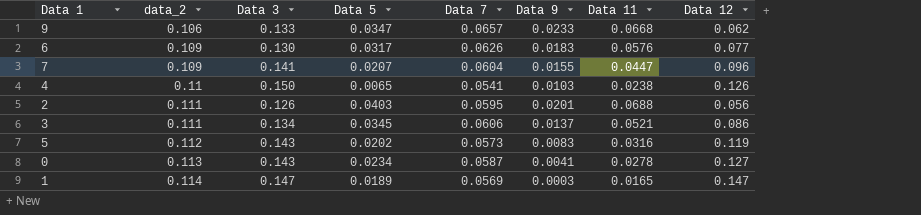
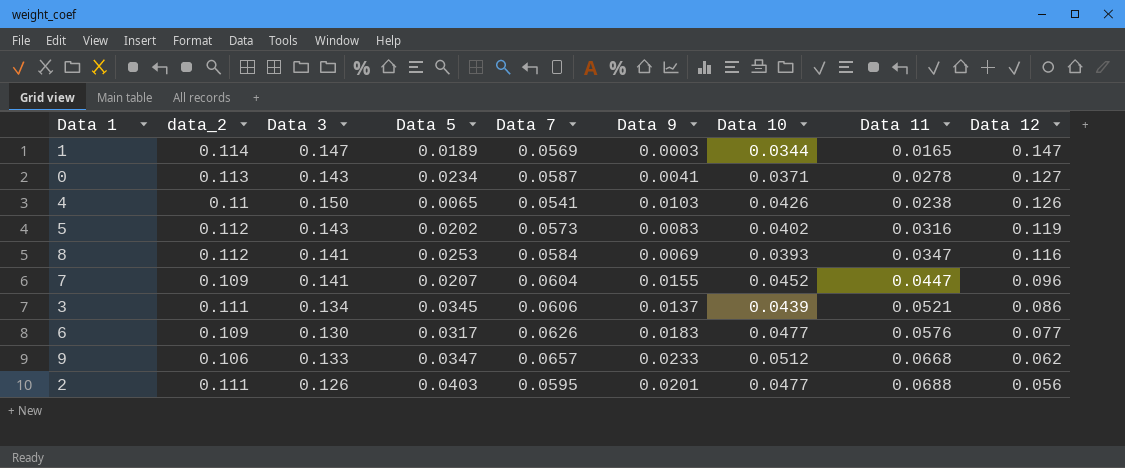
row order: data_2 ascending -> Data 12 descending
column Data 10 | position: none -> 7
row 8: none -> 0.112 | 0.141 | 0.0253 | 0.0584 | 0.0069 | 0.0393 | 0.0347 | 0.116

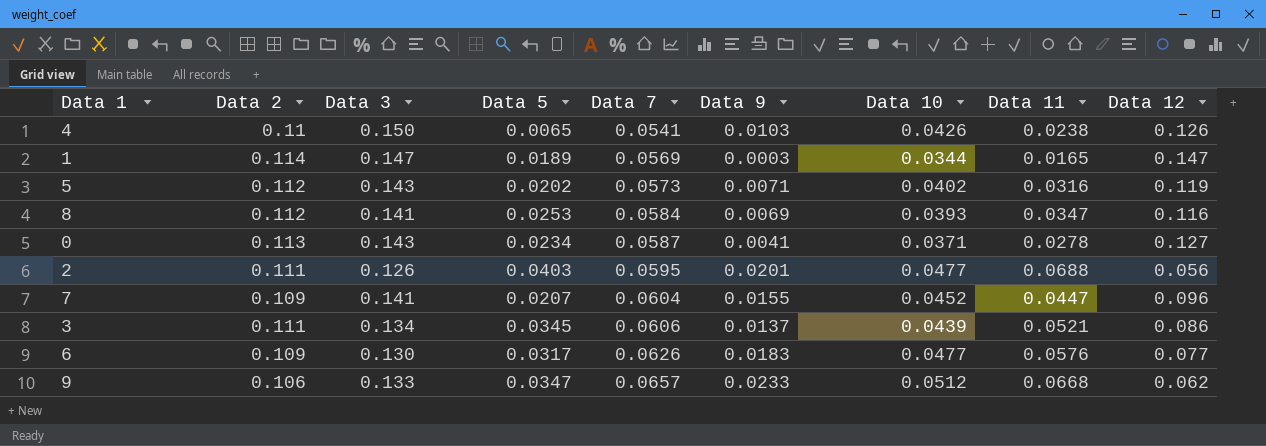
row order: Data 12 descending -> Data 7 ascending
column name: data_2 -> Data 2
5 | Data 9: 0.0083 -> 0.0071

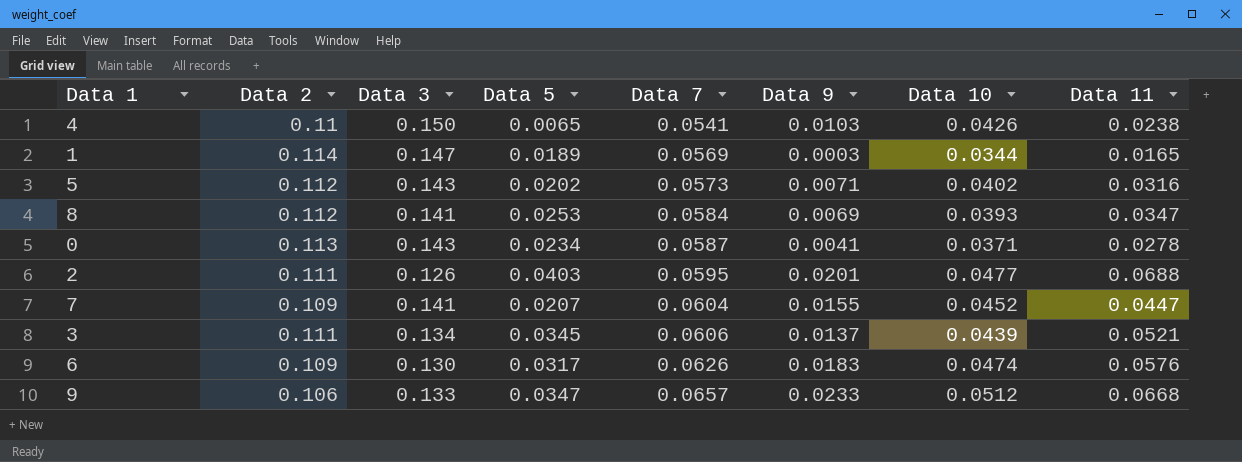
column Data 12 | position: 9 -> none
6 | Data 10: 0.0477 -> 0.0474

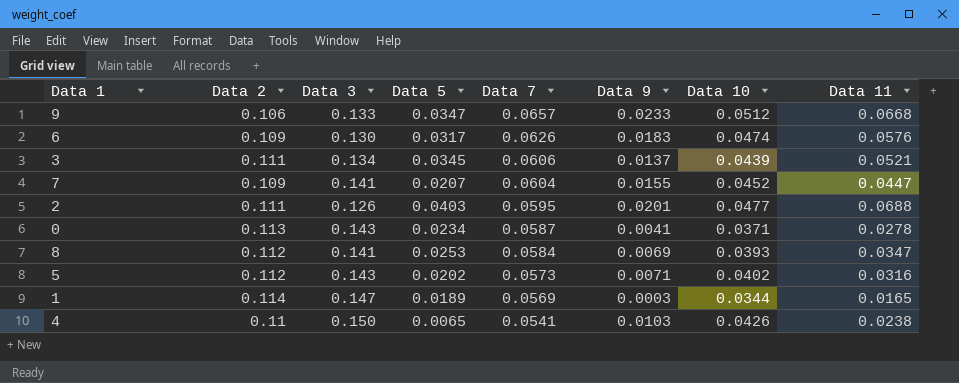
row order: Data 7 ascending -> Data 7 descending

